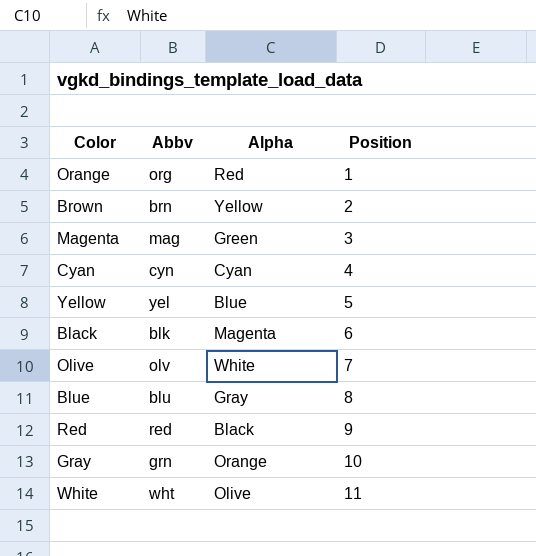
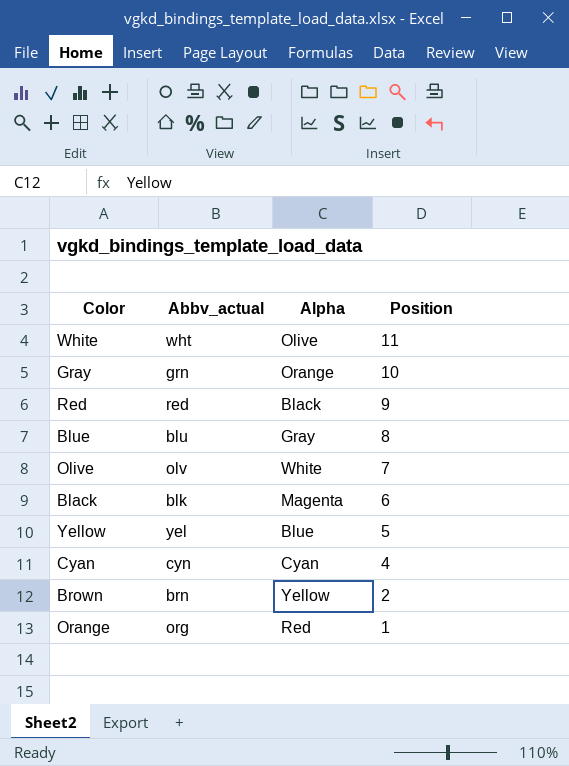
row order: Position ascending -> Position descending
column name: Abbv -> Abbv_actual
row Magenta: mag | Green | 3 -> none

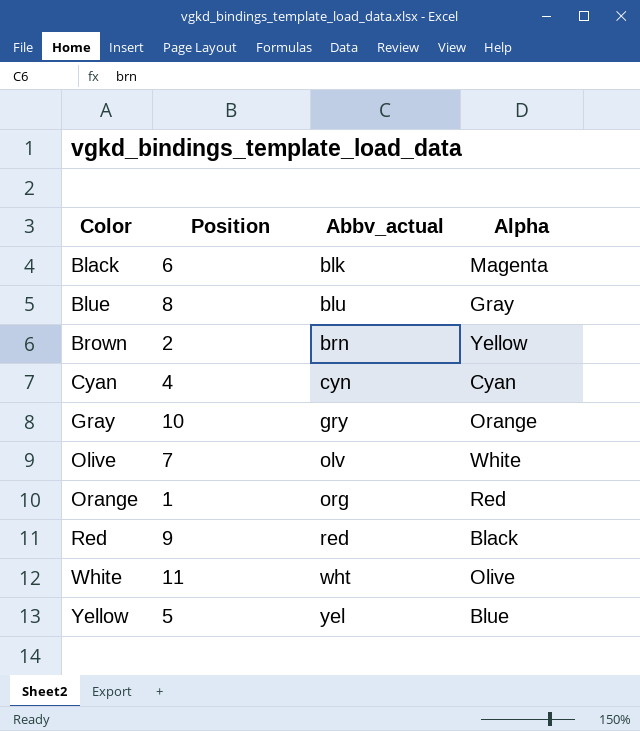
row order: Position descending -> Color ascending
column Position | position: 4 -> 2
Gray | Abbv_actual: grn -> gry

